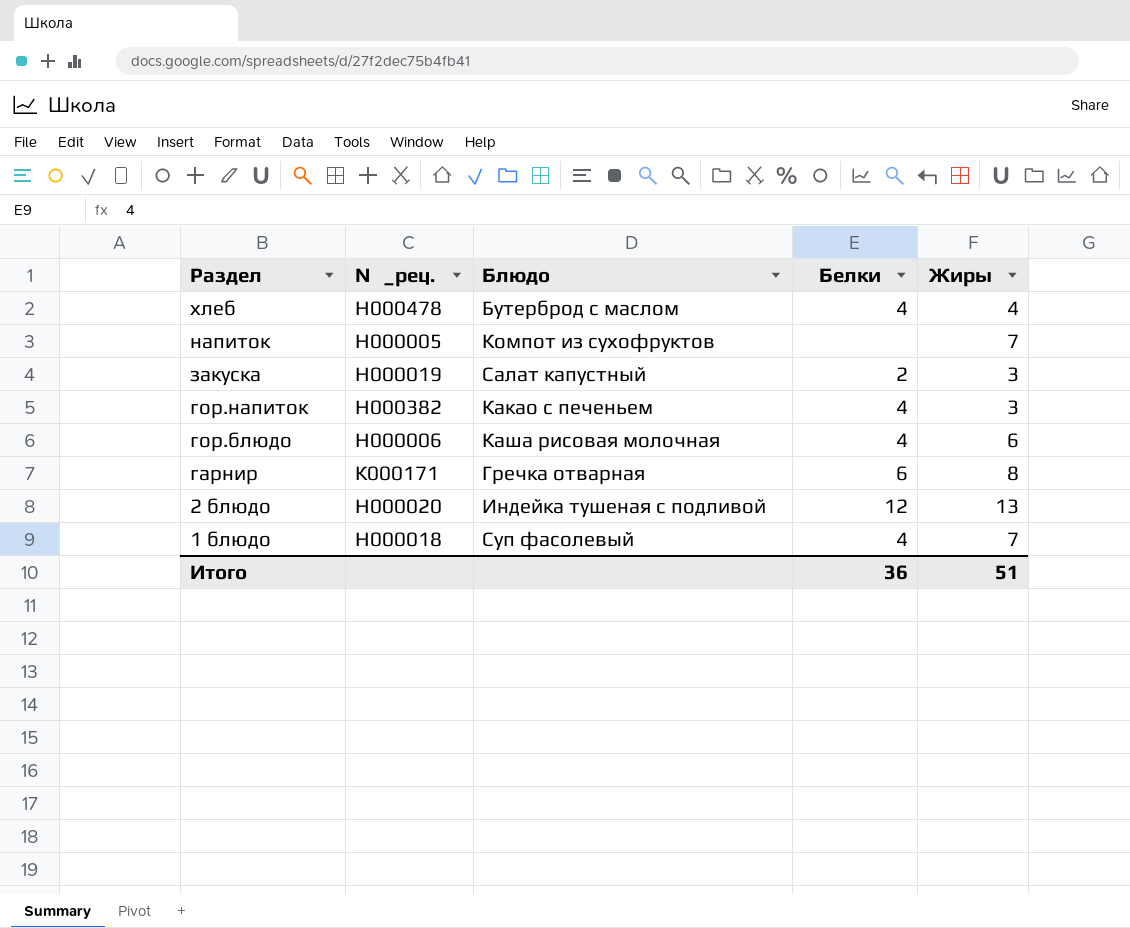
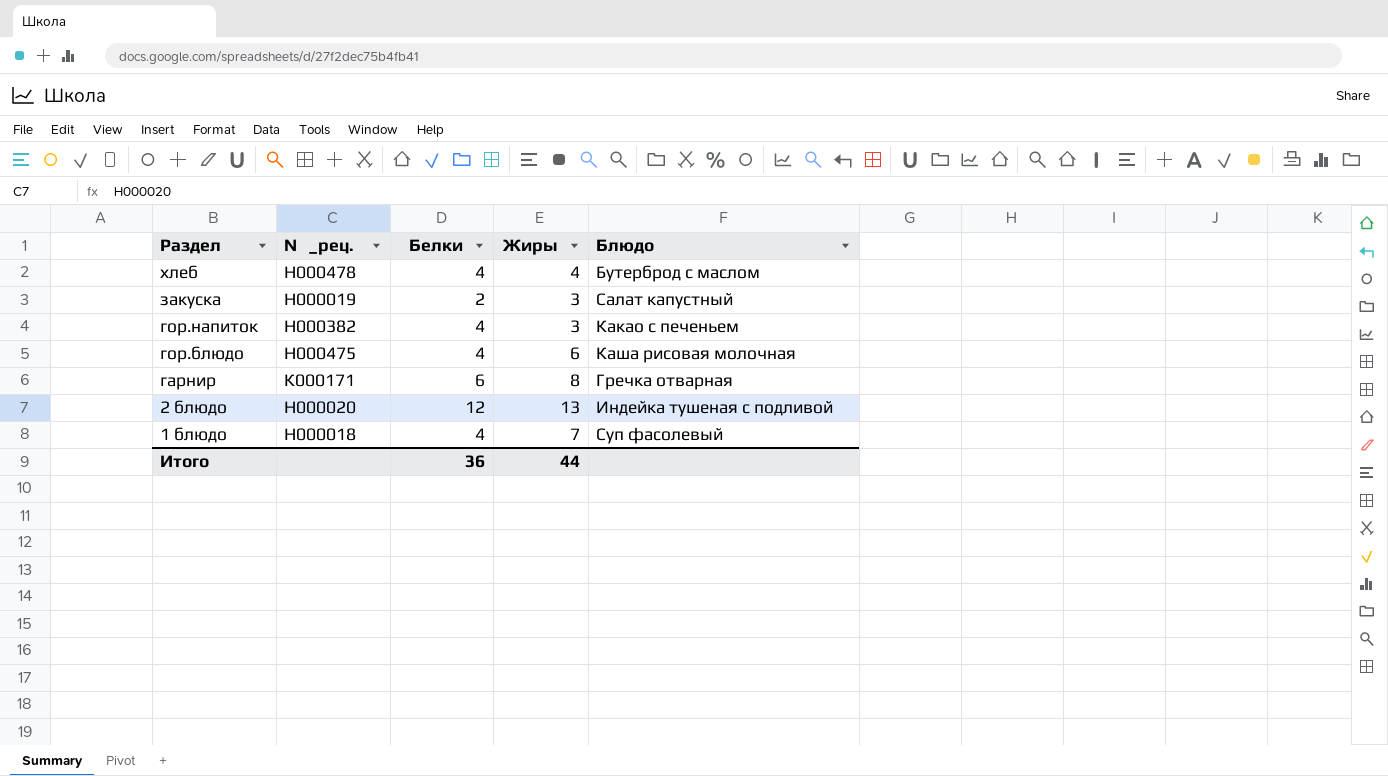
column Блюдо | position: 3 -> 5
row напиток: Н000005 | Компот из сухофруктов | none | 7 -> none
гор.блюдо | №_рец.: Н000006 -> Н000475
Итого | Жиры: 51 -> 44

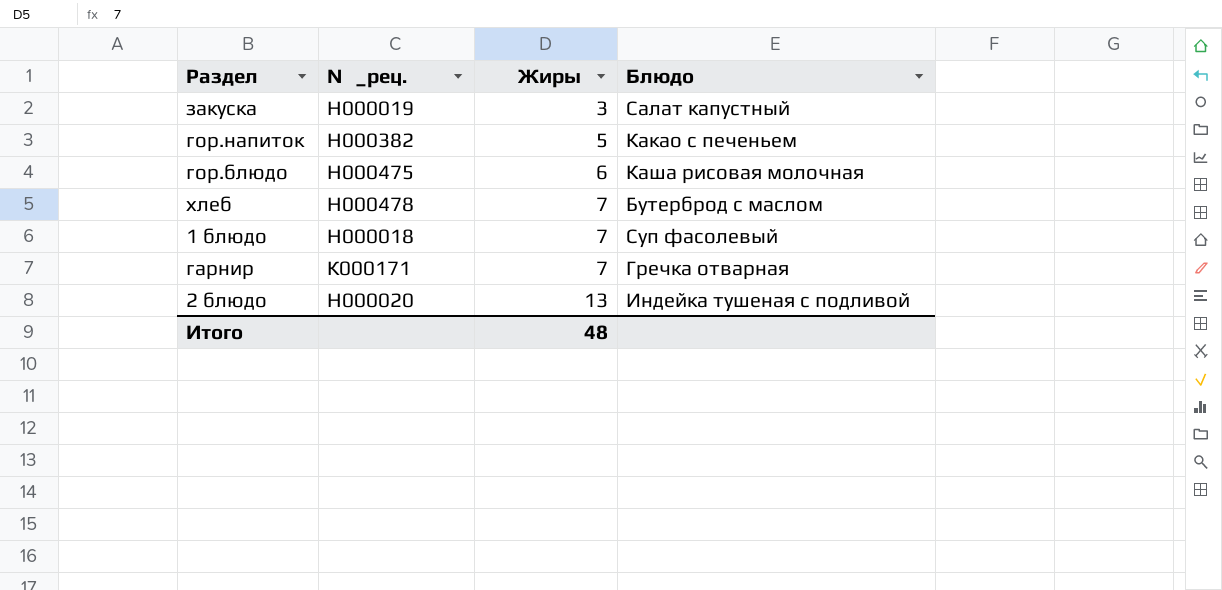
row order: Раздел descending -> Жиры ascending
column Белки | position: 3 -> none
гор.напиток | Жиры: 3 -> 5
хлеб | Жиры: 4 -> 7
гарнир | Жиры: 8 -> 7
Итого | Жиры: 44 -> 48

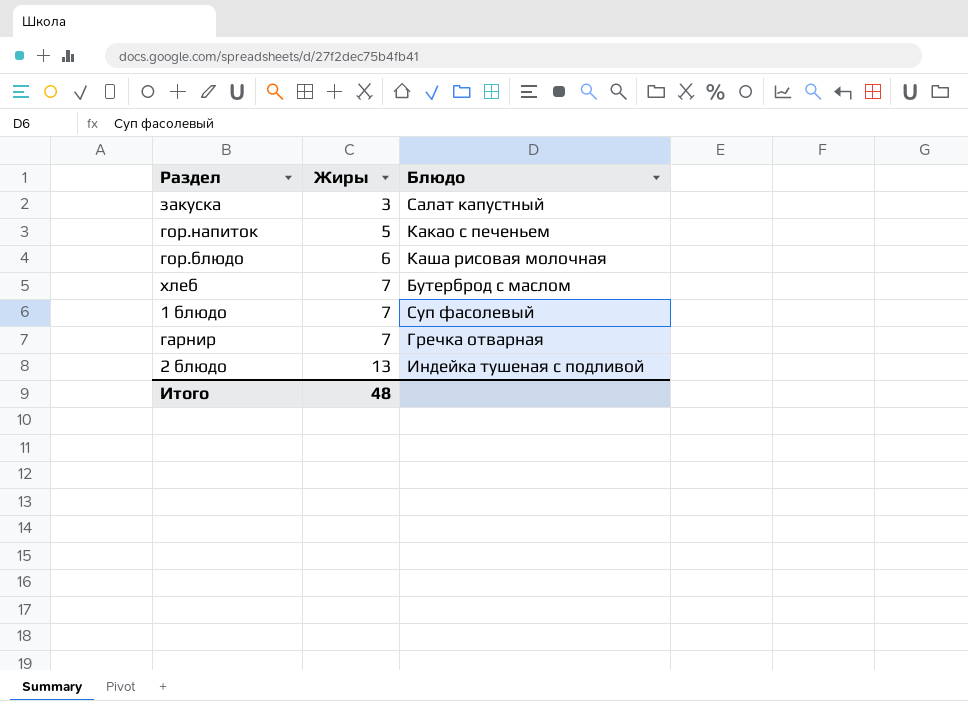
column №_рец. | position: 2 -> none

